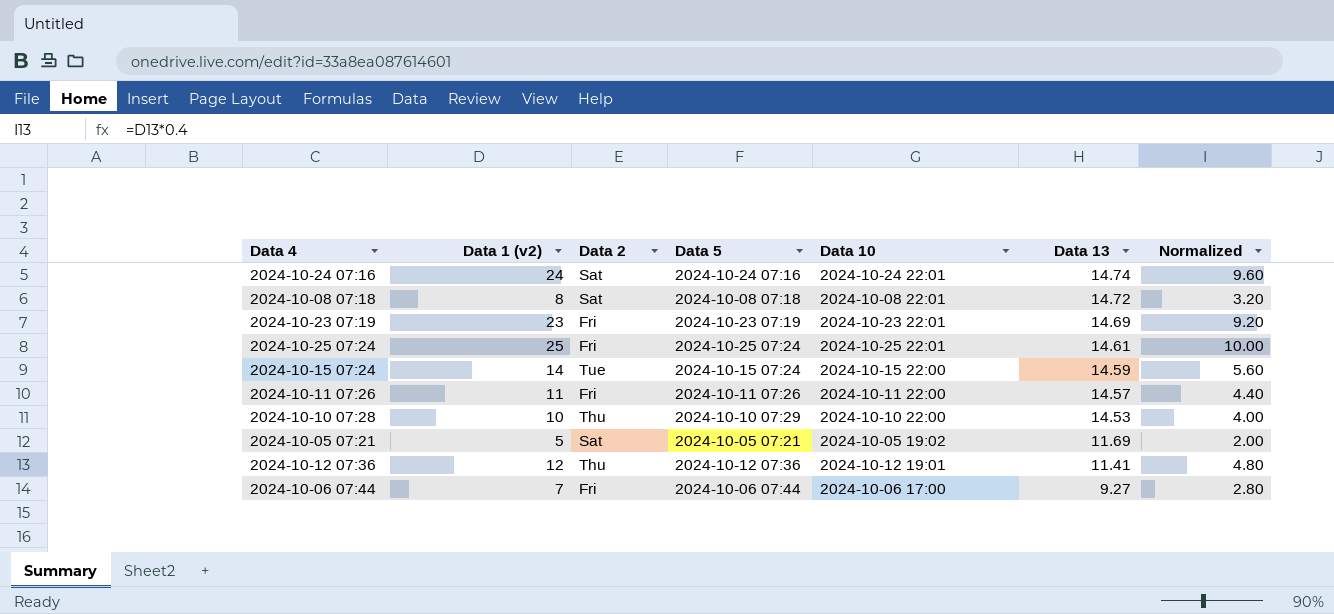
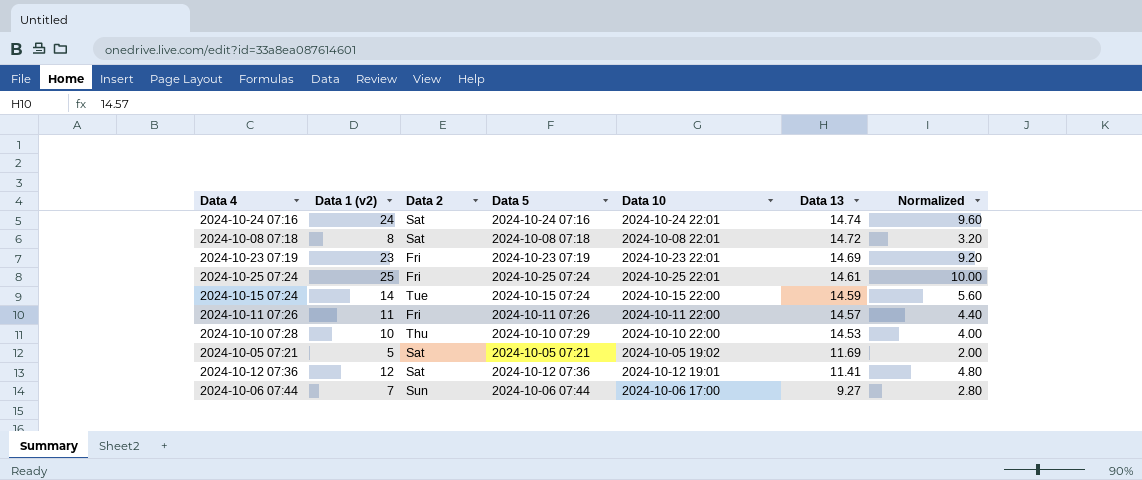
2024-10-12 07:36 | Data 2: Thu -> Sat
2024-10-06 07:44 | Data 2: Fri -> Sun

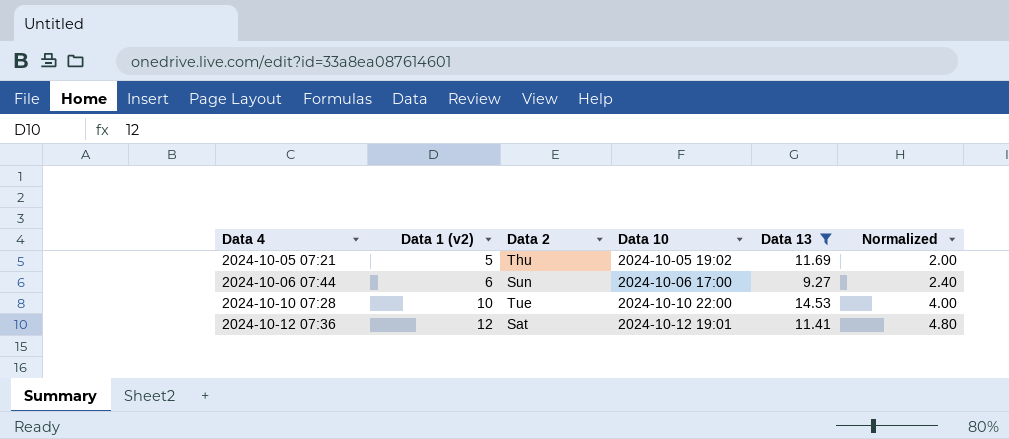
filter: none -> Data 13 <= 14.53
row order: Data 13 descending -> Data 4 ascending
column Data 5 | position: 4 -> none
2024-10-05 07:21 | Data 2: Sat -> Thu
2024-10-06 07:44 | Data 1 (v2): 7 -> 6
2024-10-06 07:44 | Normalized: 2.80 -> 2.40
2024-10-10 07:28 | Data 2: Thu -> Tue

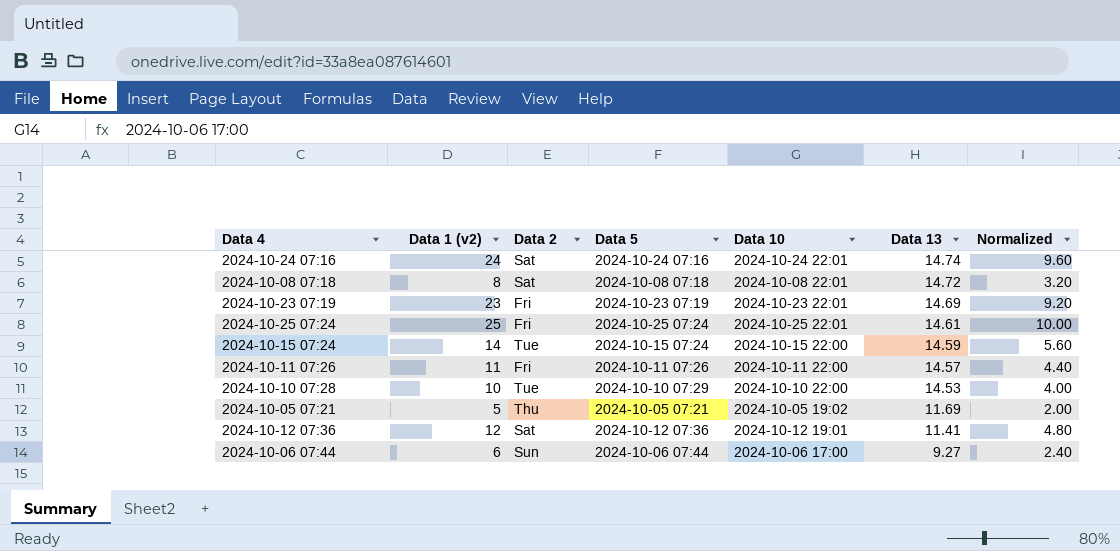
filter: Data 13 <= 14.53 -> none
row order: Data 4 ascending -> Data 13 descending
column Data 5 | position: none -> 4

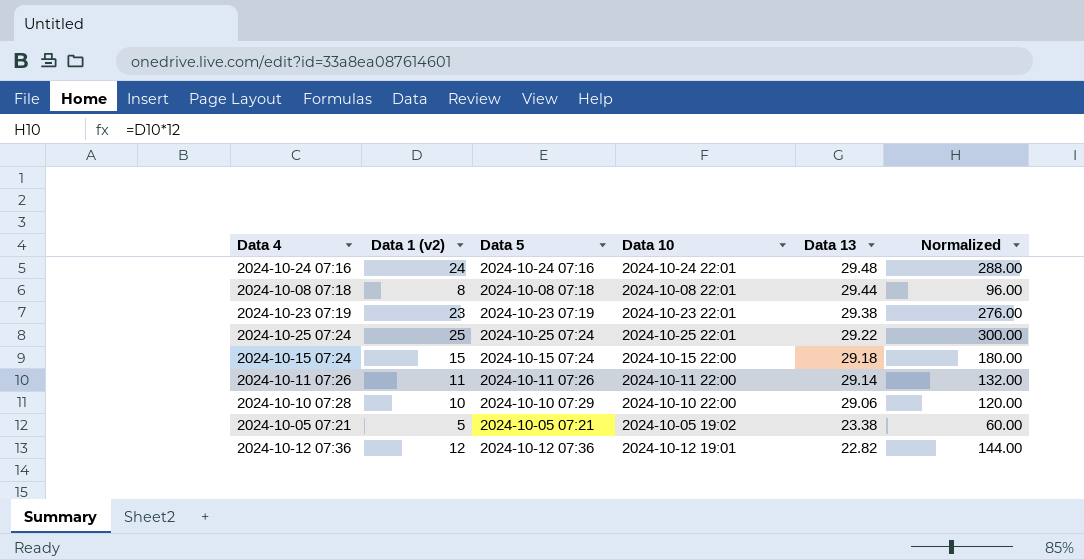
column Data 2 | position: 3 -> none
column Normalized | formula: [Data 1 (v2)] * 0.4 -> [Data 1 (v2)] * 12
row 2024-10-06 07:44: 6 | Sun | 2024-10-06 07:44 | 2024-10-06 17:00 | 9.27 | 2.40 -> none
2024-10-24 07:16 | Data 13: 14.74 -> 29.48
2024-10-08 07:18 | Data 13: 14.72 -> 29.44
2024-10-23 07:19 | Data 13: 14.69 -> 29.38
2024-10-25 07:24 | Data 13: 14.61 -> 29.22
2024-10-15 07:24 | Data 1 (v2): 14 -> 15
2024-10-15 07:24 | Data 13: 14.59 -> 29.18
2024-10-11 07:26 | Data 13: 14.57 -> 29.14
2024-10-10 07:28 | Data 13: 14.53 -> 29.06
2024-10-05 07:21 | Data 13: 11.69 -> 23.38
2024-10-12 07:36 | Data 13: 11.41 -> 22.82

